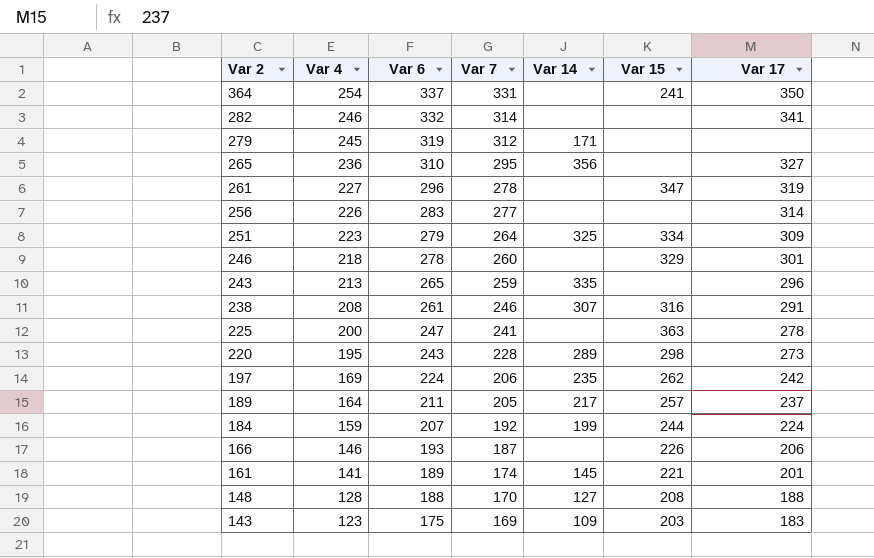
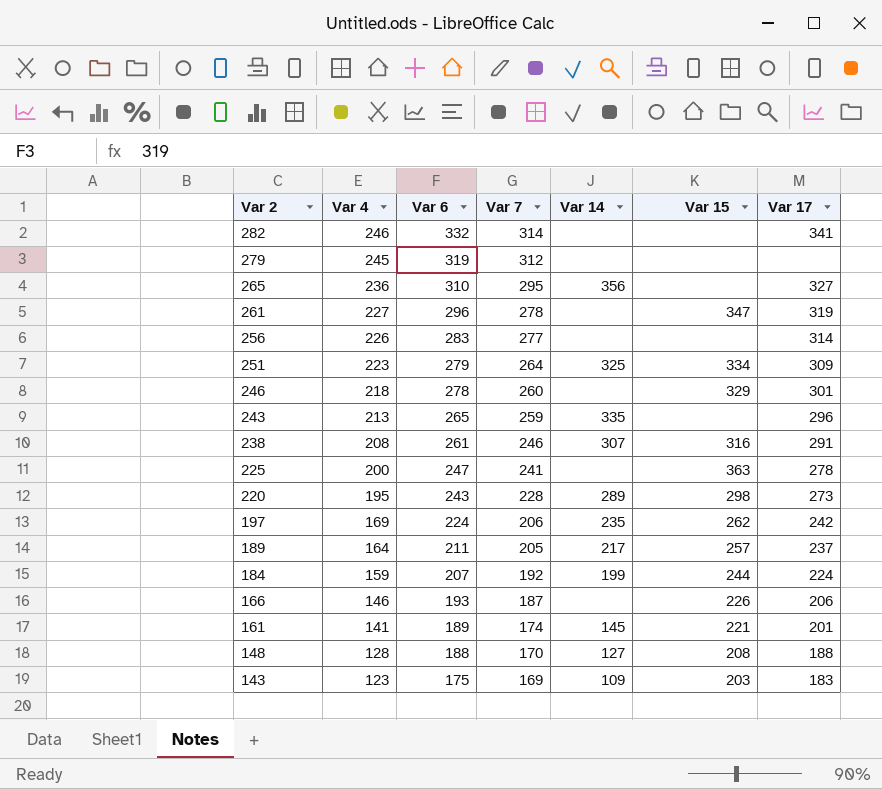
row 364: 254 | 337 | 331 | none | 241 | 350 -> none
279 | Var 14: 171 -> none

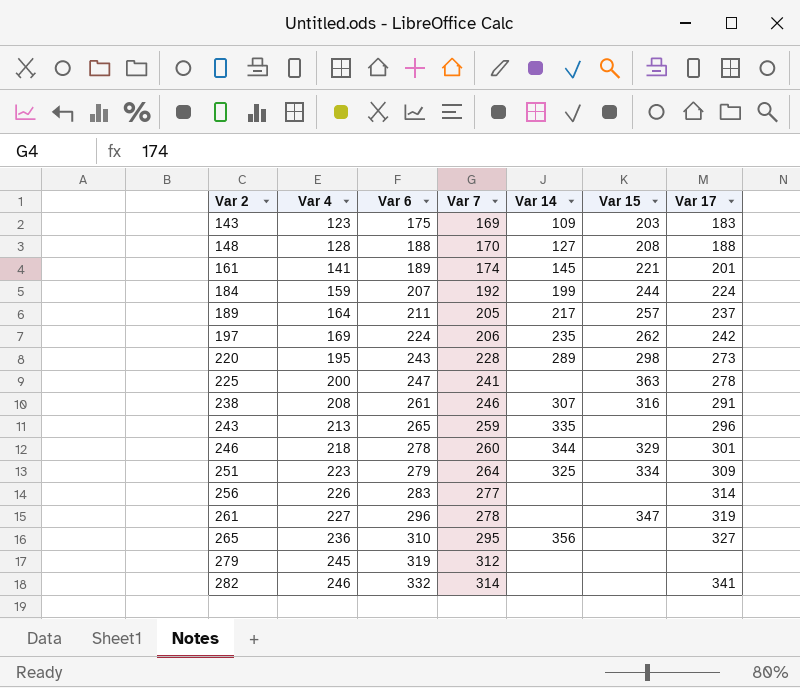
row order: Var 2 descending -> Var 2 ascending
row 166: 146 | 193 | 187 | none | 226 | 206 -> none
246 | Var 14: none -> 344

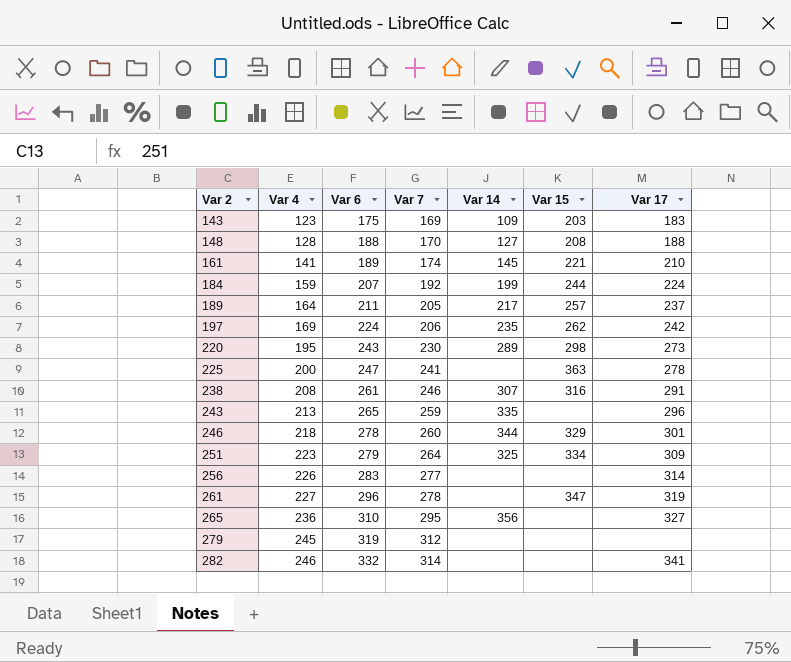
161 | Var 17: 201 -> 210
220 | Var 7: 228 -> 230

